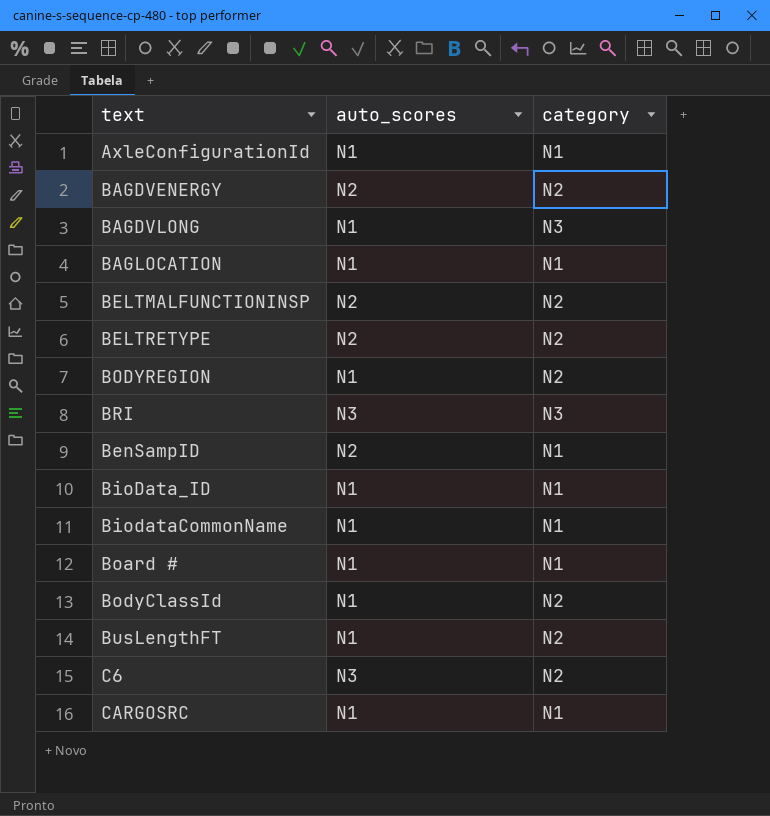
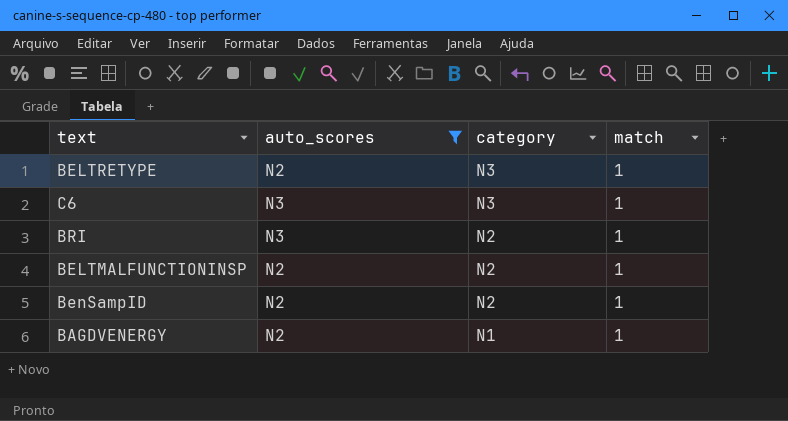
filter: none -> auto_scores != N1
row order: none -> category descending
column match | position: none -> 4
BELTRETYPE | category: N2 -> N3
C6 | category: N2 -> N3
BRI | category: N3 -> N2
BenSampID | category: N1 -> N2
BAGDVENERGY | category: N2 -> N1

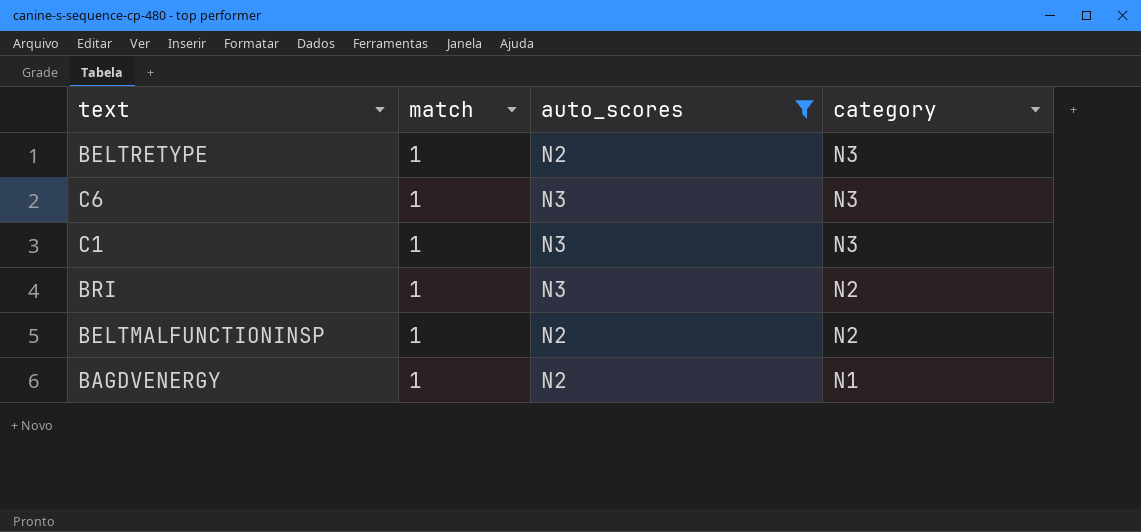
column match | position: 4 -> 2
row BenSampID: N2 | N2 | 1 -> none
row C1: none -> 1 | N3 | N3

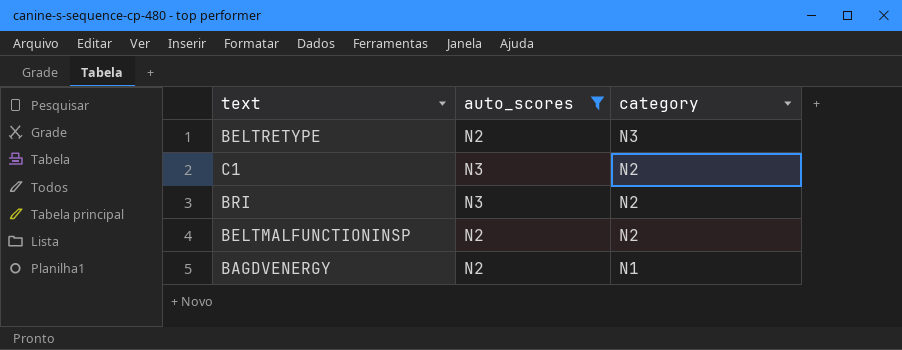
column match | position: 2 -> none
row C6: 1 | N3 | N3 -> none
C1 | category: N3 -> N2

